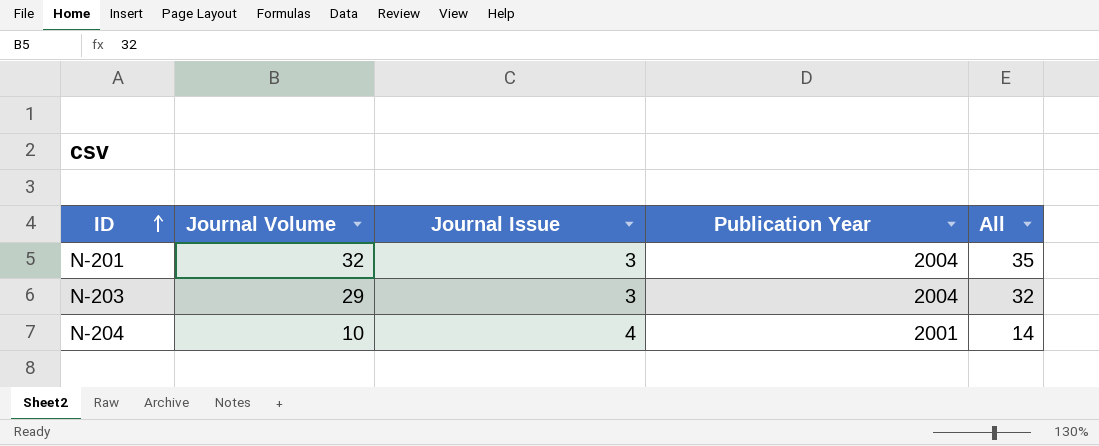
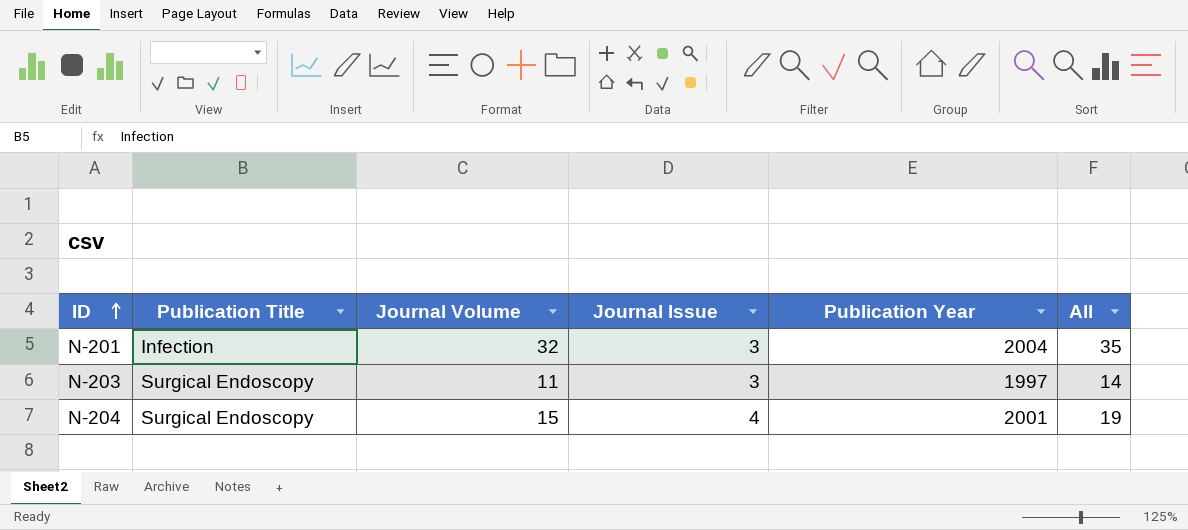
column Publication Title | position: none -> 2
N-203 | Journal Volume: 29 -> 11
N-203 | Publication Year: 2004 -> 1997
N-203 | All: 32 -> 14
N-204 | Journal Volume: 10 -> 15
N-204 | All: 14 -> 19

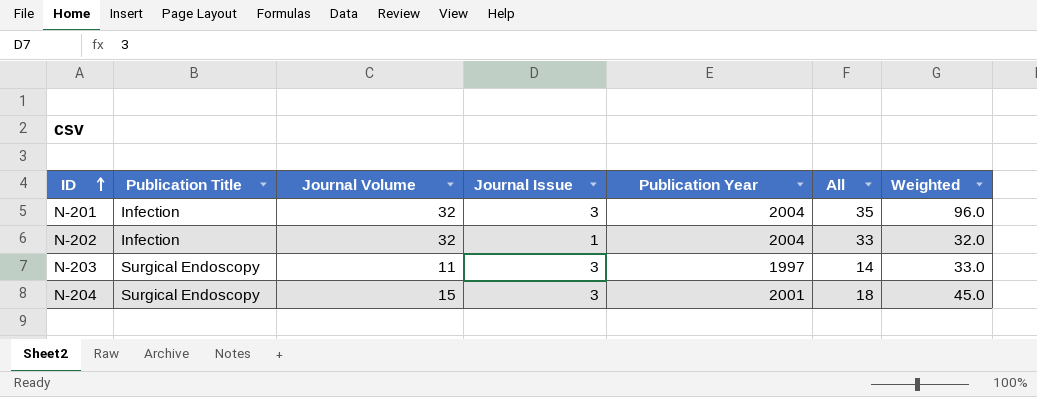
column Weighted | formula: none -> [Journal Volume] * [Journal Issue]
row N-202: none -> Infection | 32 | 1 | 2004 | 33 | 32.0
N-204 | Journal Issue: 4 -> 3
N-204 | All: 19 -> 18

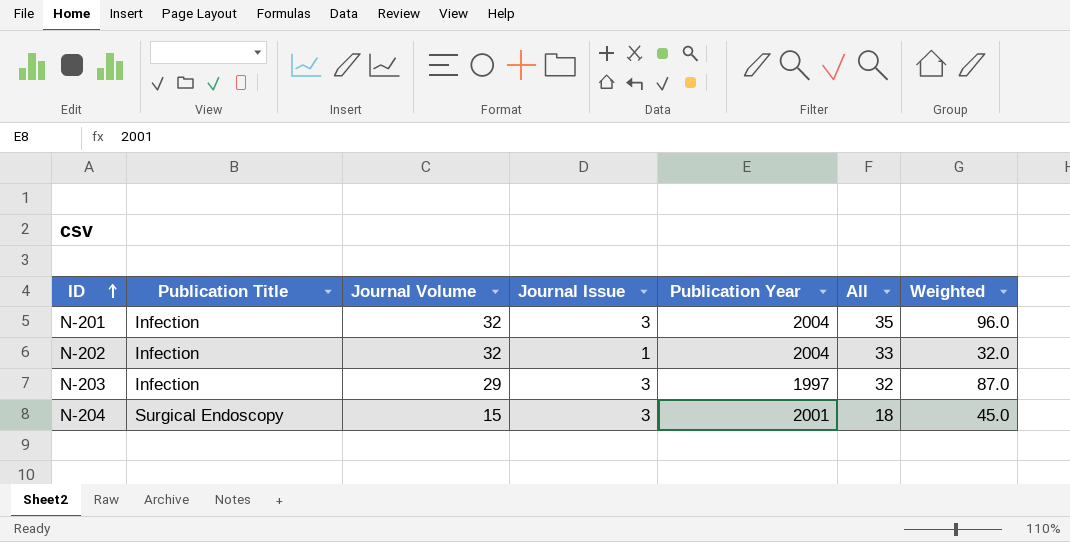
N-203 | Publication Title: Surgical Endoscopy -> Infection
N-203 | Journal Volume: 11 -> 29
N-203 | All: 14 -> 32
N-203 | Weighted: 33.0 -> 87.0

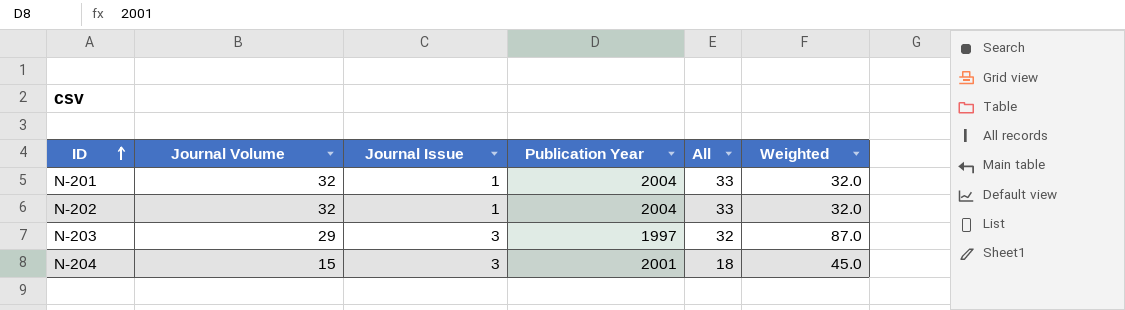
column Publication Title | position: 2 -> none
N-201 | Journal Issue: 3 -> 1
N-201 | All: 35 -> 33
N-201 | Weighted: 96.0 -> 32.0

